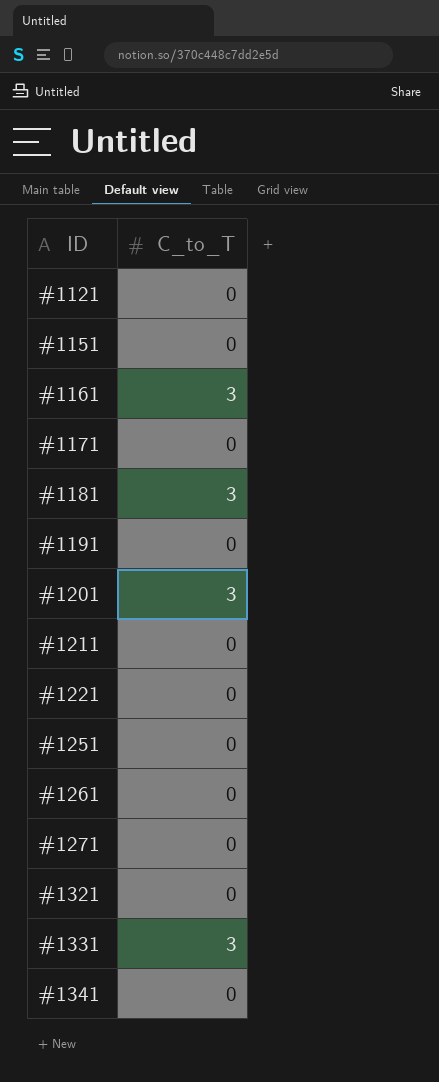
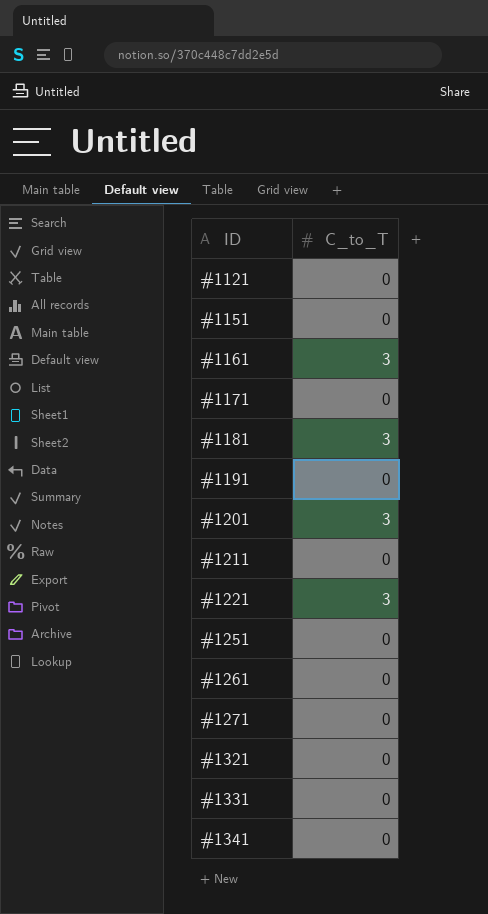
#1221 | C_to_T: 0 -> 3
#1331 | C_to_T: 3 -> 0

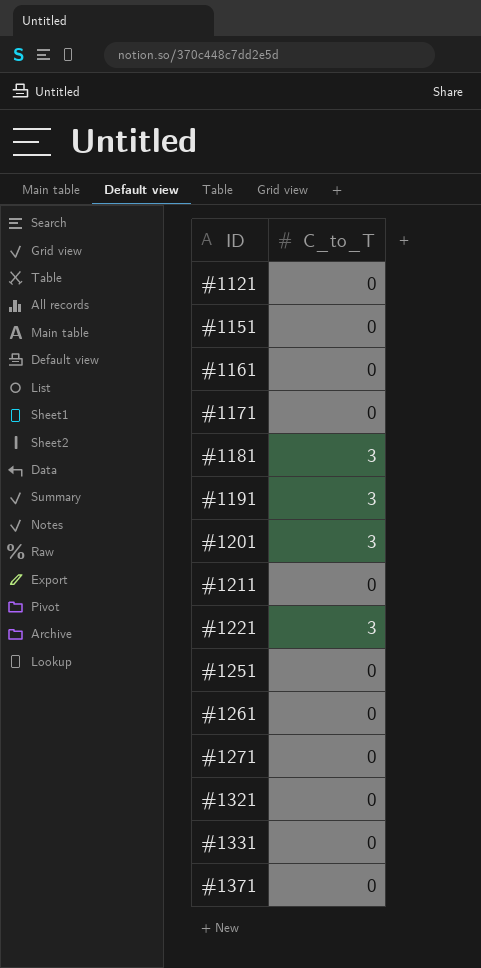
row #1341: 0 -> none
#1161 | C_to_T: 3 -> 0
#1191 | C_to_T: 0 -> 3
row #1371: none -> 0

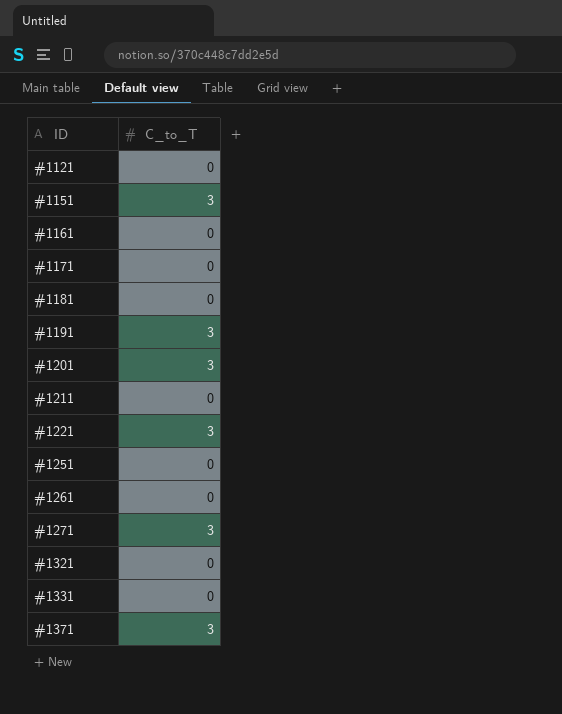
#1151 | C_to_T: 0 -> 3
#1181 | C_to_T: 3 -> 0
#1271 | C_to_T: 0 -> 3
#1371 | C_to_T: 0 -> 3

